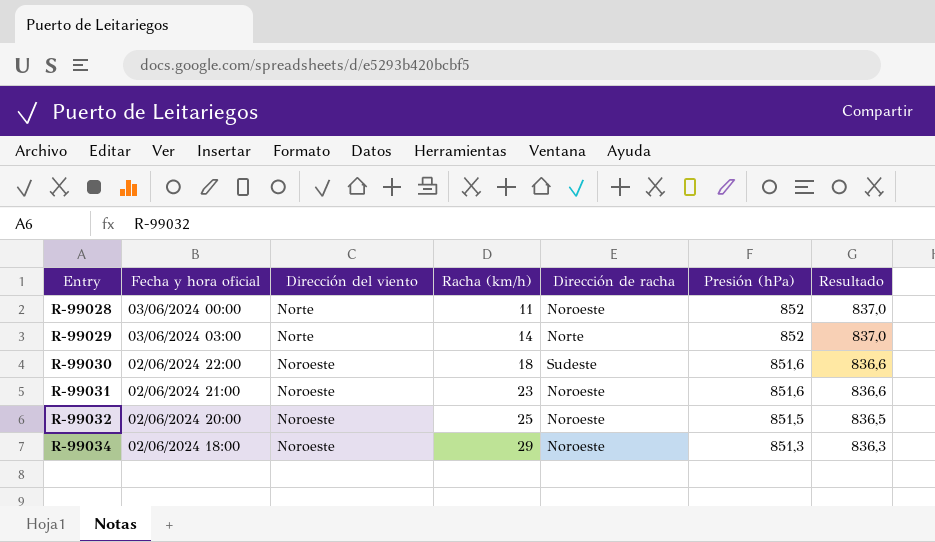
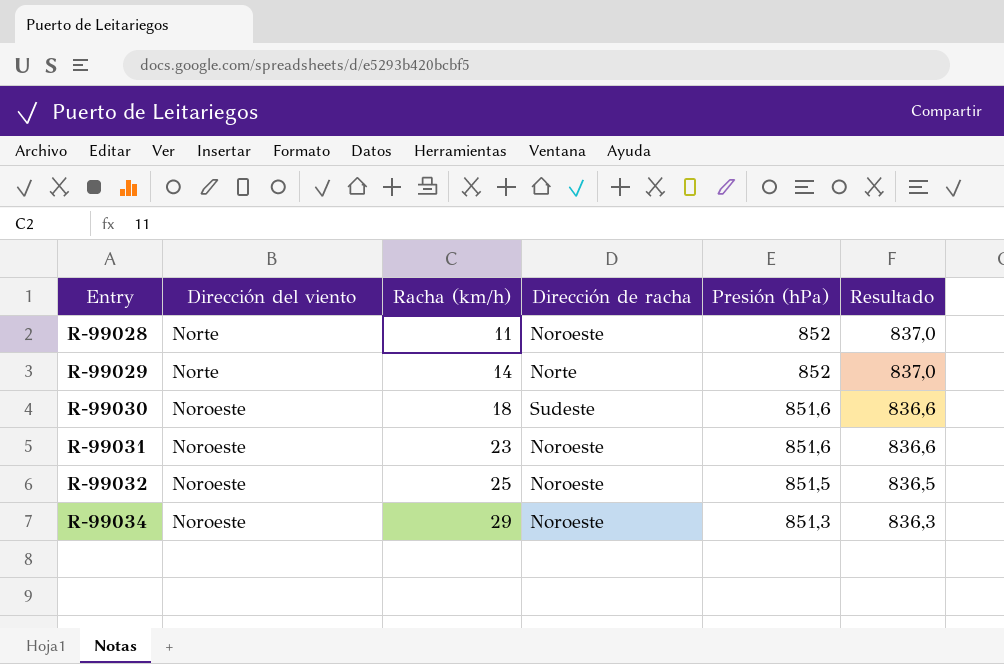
column Fecha y hora oficial | position: 2 -> none

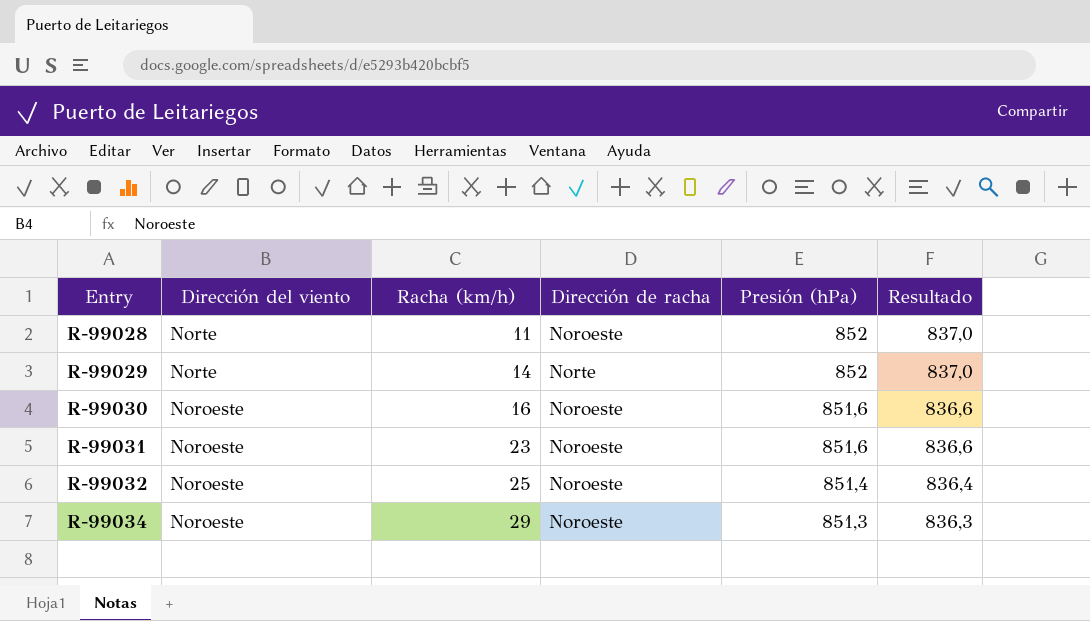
R-99030 | Racha (km/h): 18 -> 16
R-99030 | Dirección de racha: Sudeste -> Noroeste
R-99032 | Presión (hPa): 851,5 -> 851,4
R-99032 | Resultado: 836,5 -> 836,4

